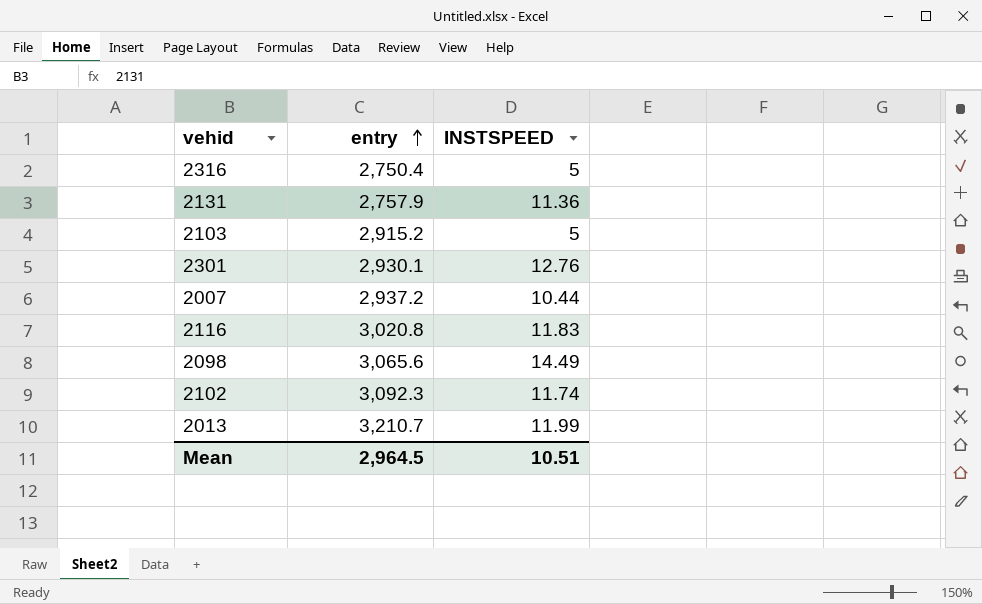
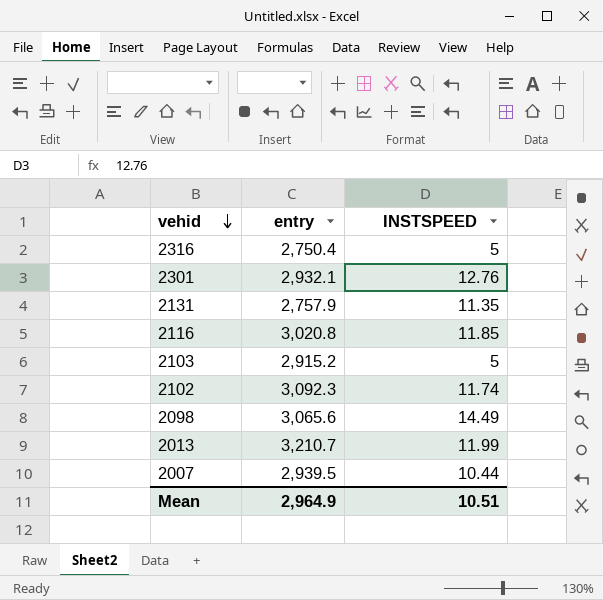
row order: entry ascending -> vehid descending
2301 | entry: 2,930.1 -> 2,932.1
2131 | INSTSPEED: 11.36 -> 11.35
2116 | INSTSPEED: 11.83 -> 11.85
2007 | entry: 2,937.2 -> 2,939.5
Mean | entry: 2,964.5 -> 2,964.9

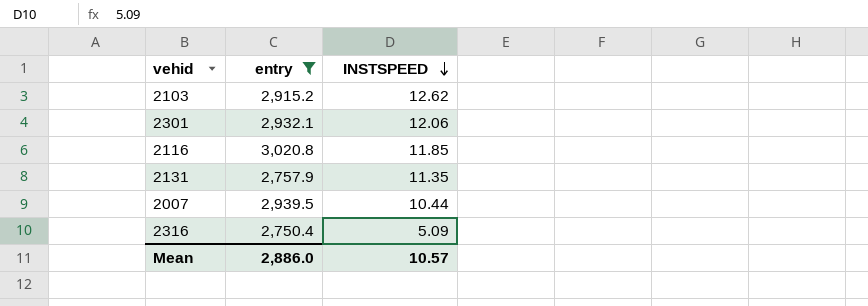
filter: none -> entry <= 3,020.8
row order: vehid descending -> INSTSPEED descending
2103 | INSTSPEED: 5 -> 12.62
2301 | INSTSPEED: 12.76 -> 12.06
2316 | INSTSPEED: 5 -> 5.09
Mean | entry: 2,964.9 -> 2,886.0
Mean | INSTSPEED: 10.51 -> 10.57

